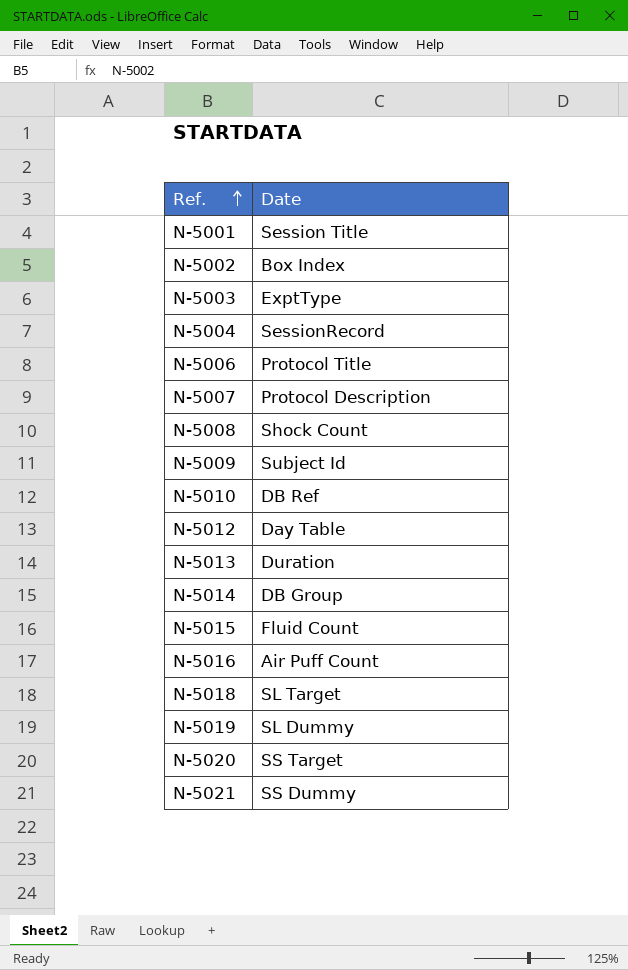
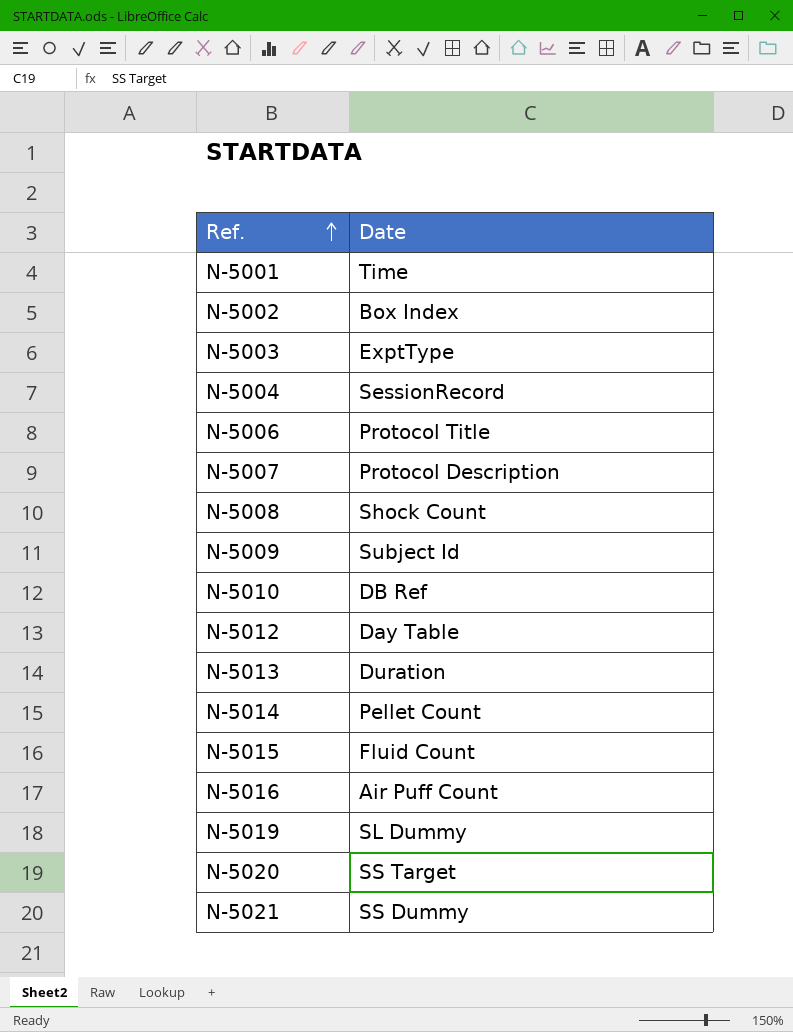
row N-5018: SL Target -> none
N-5001 | Date: Session Title -> Time
N-5014 | Date: DB Group -> Pellet Count

